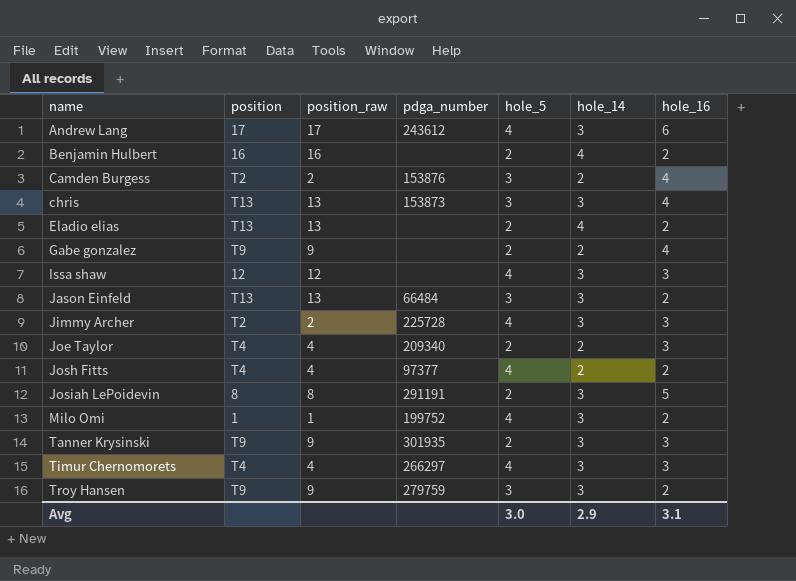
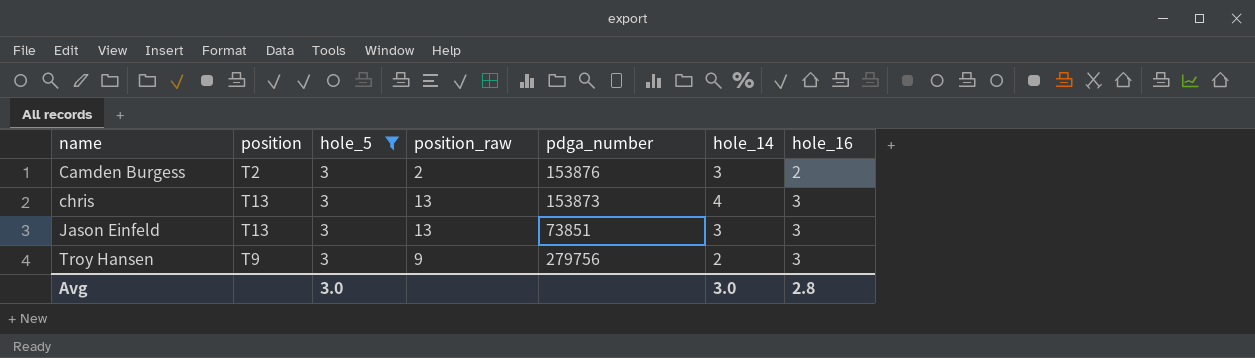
filter: none -> hole_5 = 3
column hole_5 | position: 5 -> 3
Camden Burgess | hole_14: 2 -> 3
Camden Burgess | hole_16: 4 -> 2
chris | hole_14: 3 -> 4
chris | hole_16: 4 -> 3
Jason Einfeld | pdga_number: 66484 -> 73851
Jason Einfeld | hole_16: 2 -> 3
Troy Hansen | pdga_number: 279759 -> 279756
Troy Hansen | hole_14: 3 -> 2
Troy Hansen | hole_16: 2 -> 3
Avg | hole_14: 2.9 -> 3.0
Avg | hole_16: 3.1 -> 2.8

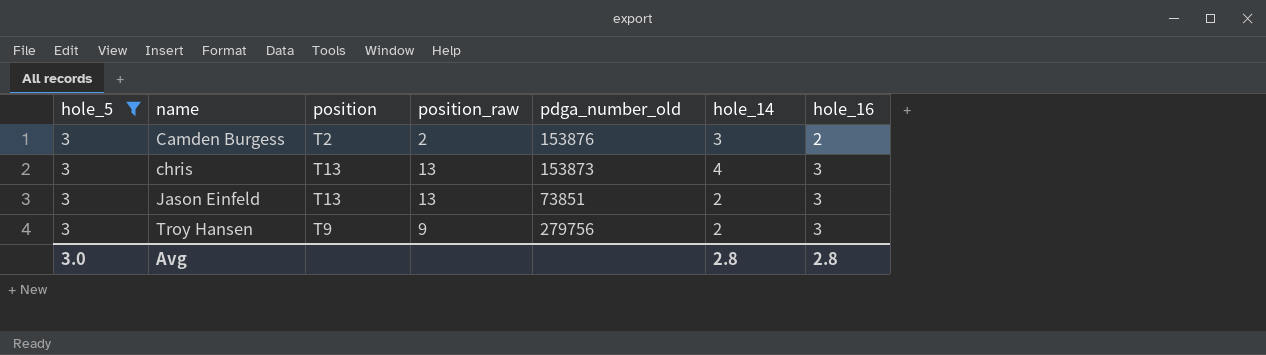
column hole_5 | position: 3 -> 1
column name: pdga_number -> pdga_number_old
Jason Einfeld | hole_14: 3 -> 2
Avg | hole_14: 3.0 -> 2.8

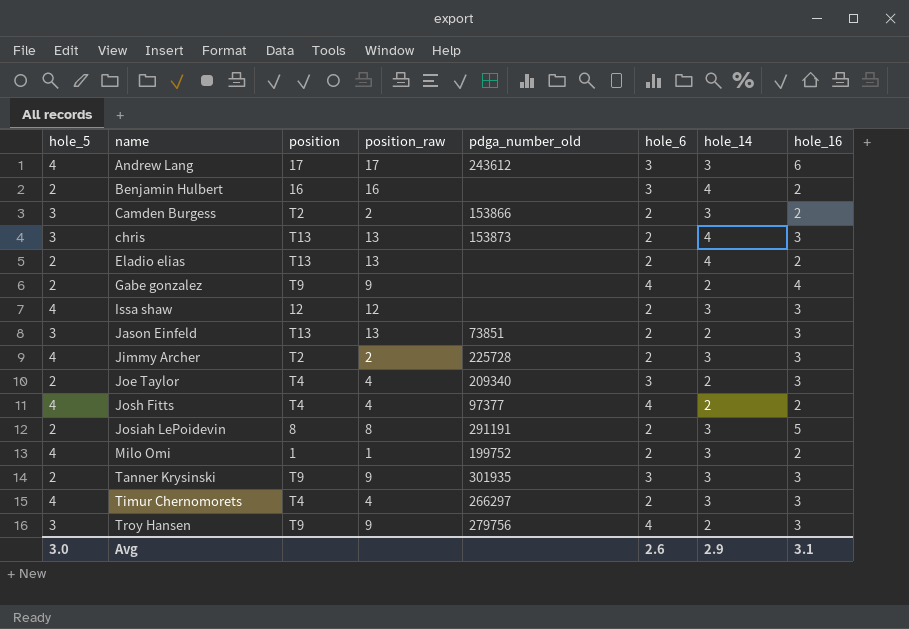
filter: hole_5 = 3 -> none
column hole_6 | position: none -> 6
Camden Burgess | pdga_number_old: 153876 -> 153866
Avg | hole_14: 2.8 -> 2.9
Avg | hole_16: 2.8 -> 3.1

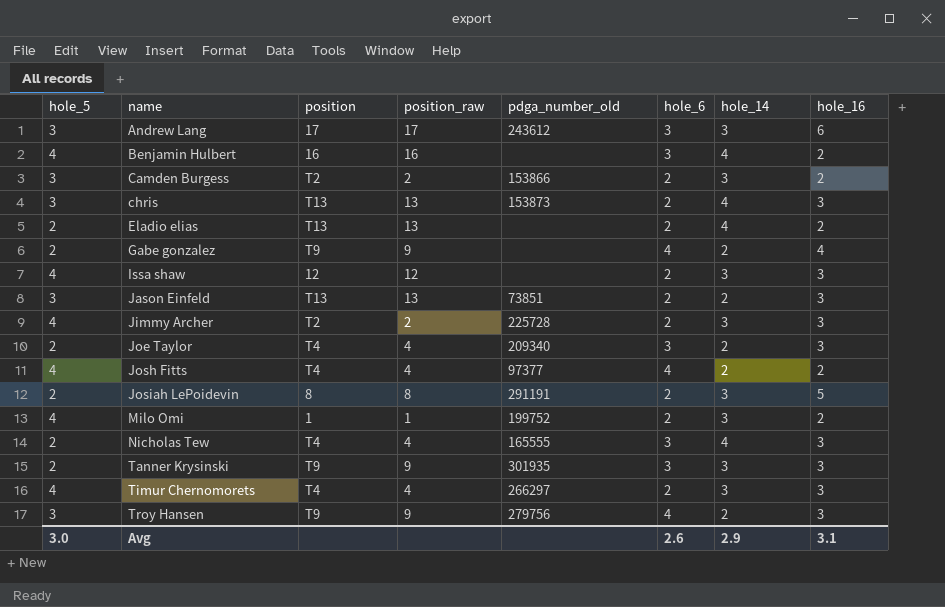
Andrew Lang | hole_5: 4 -> 3
Benjamin Hulbert | hole_5: 2 -> 4
row Nicholas Tew: none -> 2 | T4 | 4 | 165555 | 3 | 4 | 3

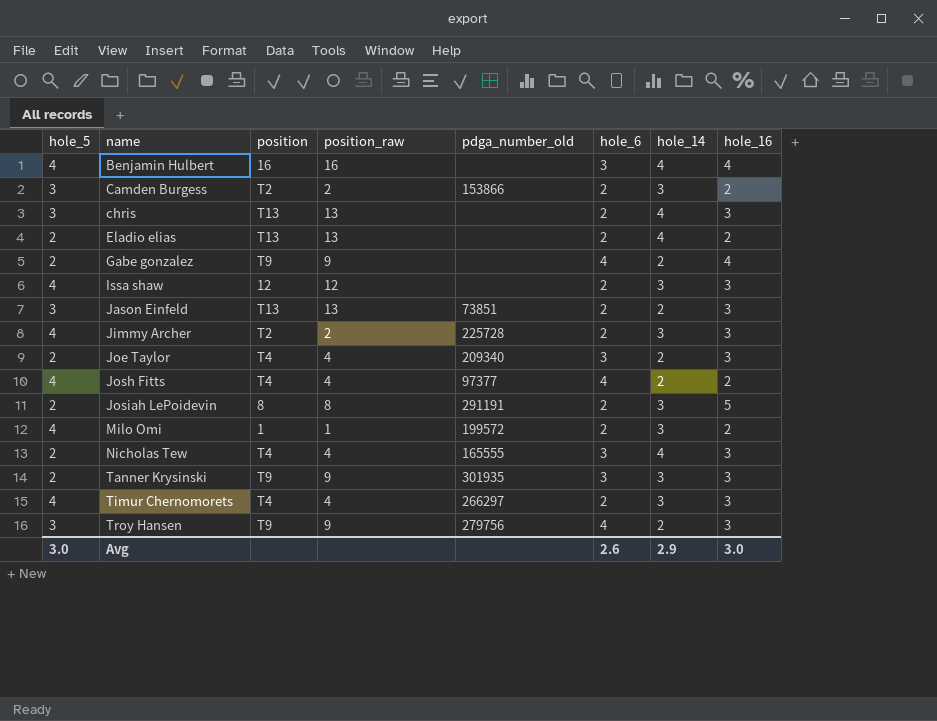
row Andrew Lang: 3 | 17 | 17 | 243612 | 3 | 3 | 6 -> none
Benjamin Hulbert | hole_16: 2 -> 4
chris | pdga_number_old: 153873 -> none
Milo Omi | pdga_number_old: 199752 -> 199572
Avg | hole_16: 3.1 -> 3.0

